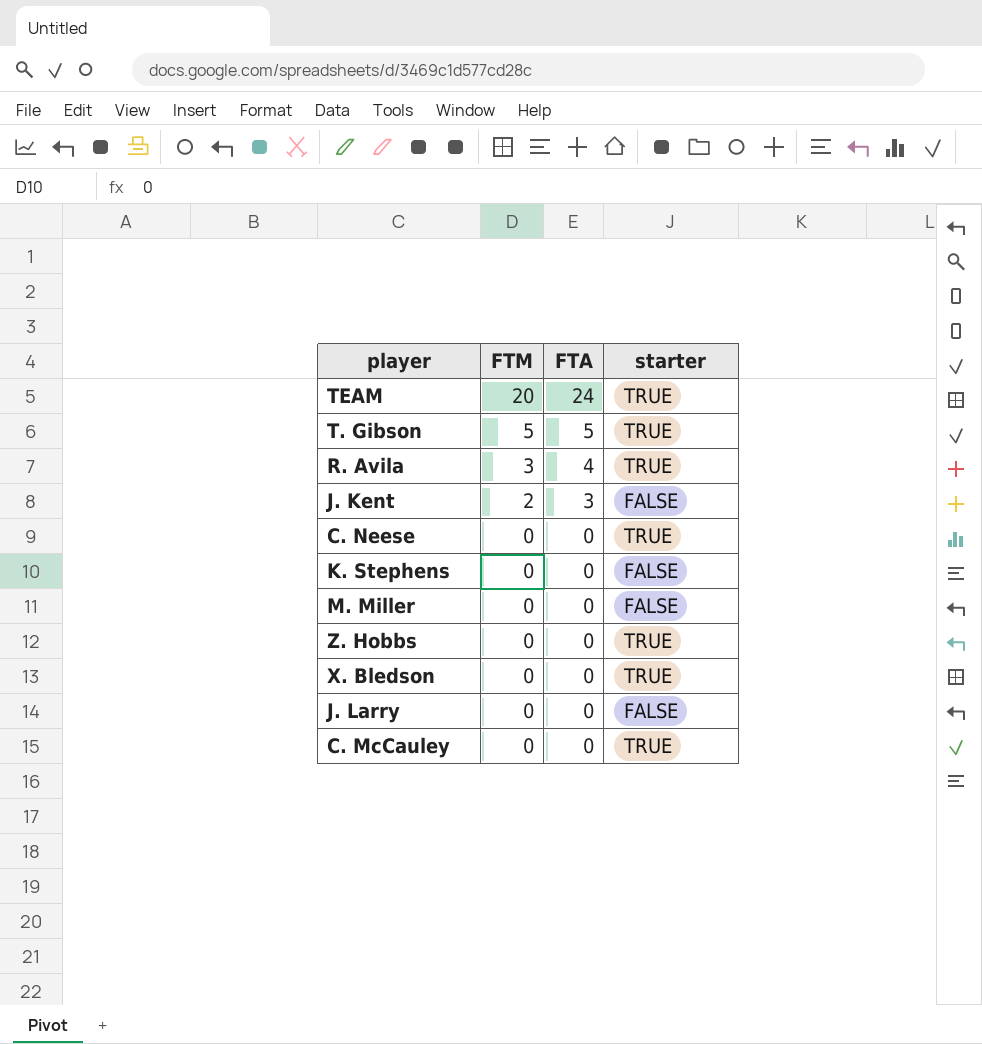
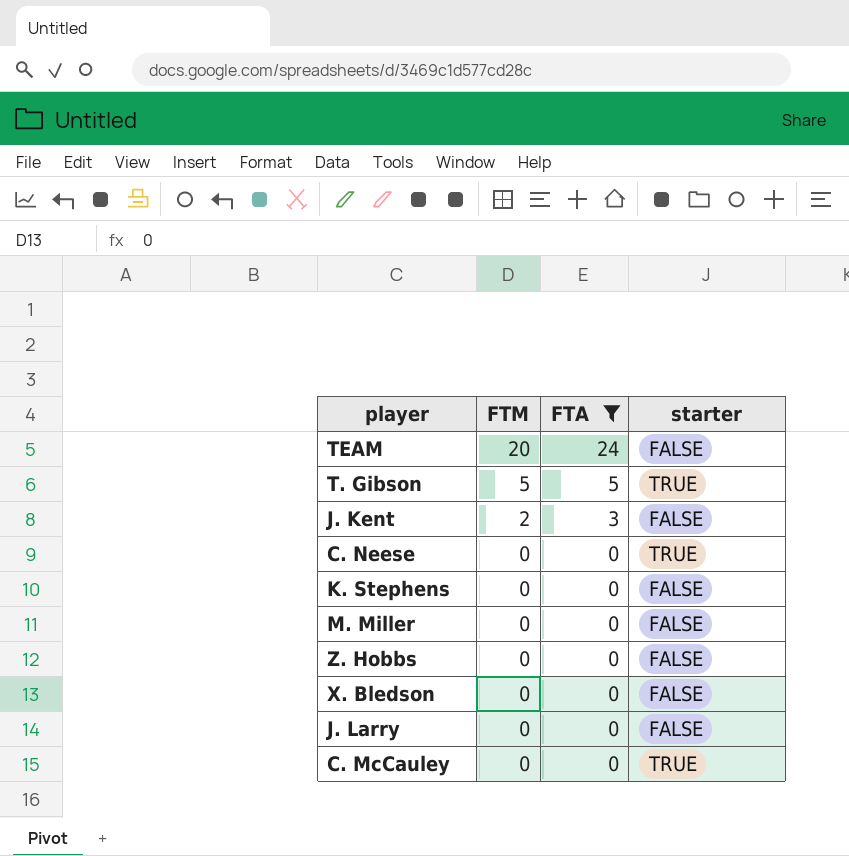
filter: none -> FTA != 4
TEAM | starter: TRUE -> FALSE
Z. Hobbs | starter: TRUE -> FALSE
X. Bledson | starter: TRUE -> FALSE

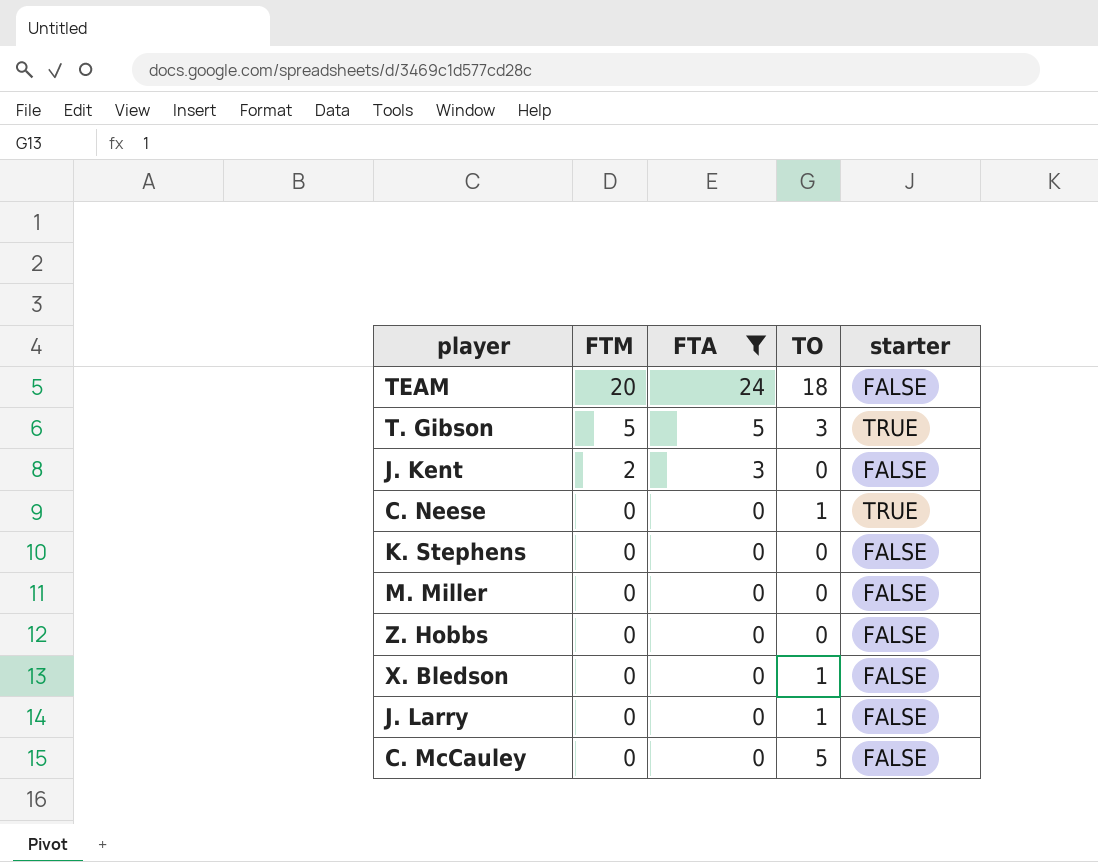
column TO | position: none -> 4
C. McCauley | starter: TRUE -> FALSE

